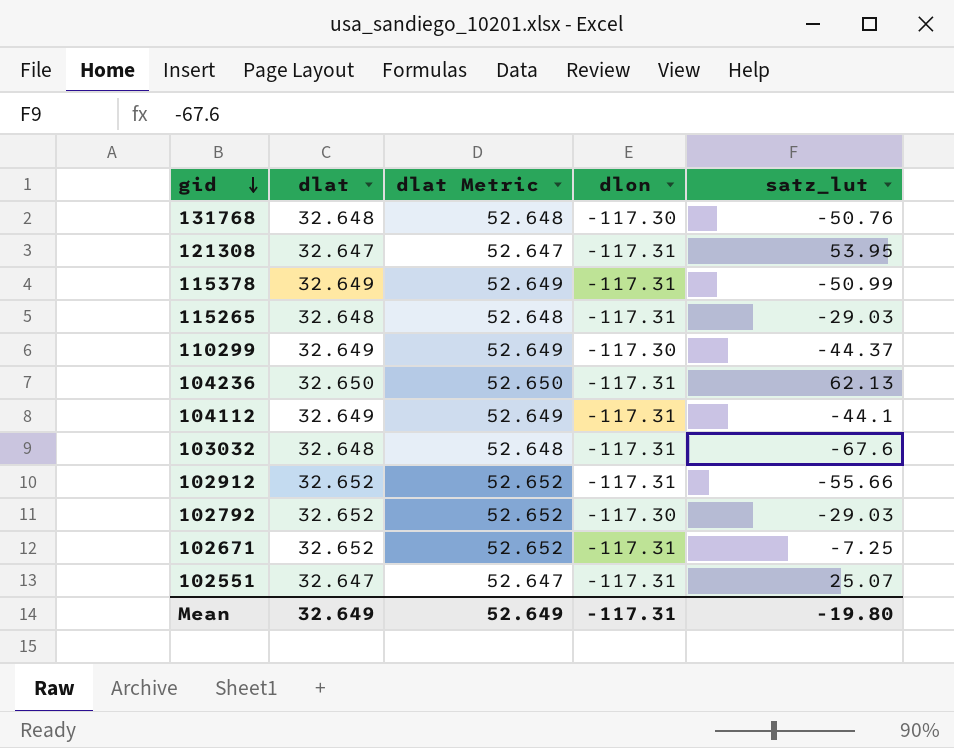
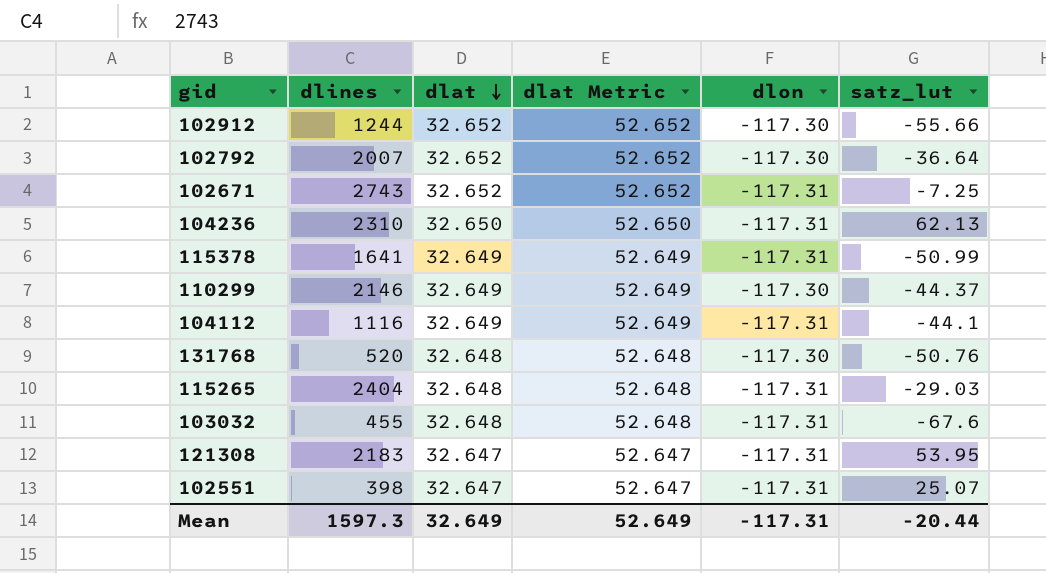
row order: gid descending -> dlat descending
column dlines | position: none -> 2
102912 | dlon: -117.31 -> -117.30
102792 | satz_lut: -29.03 -> -36.64
Mean | satz_lut: -19.80 -> -20.44

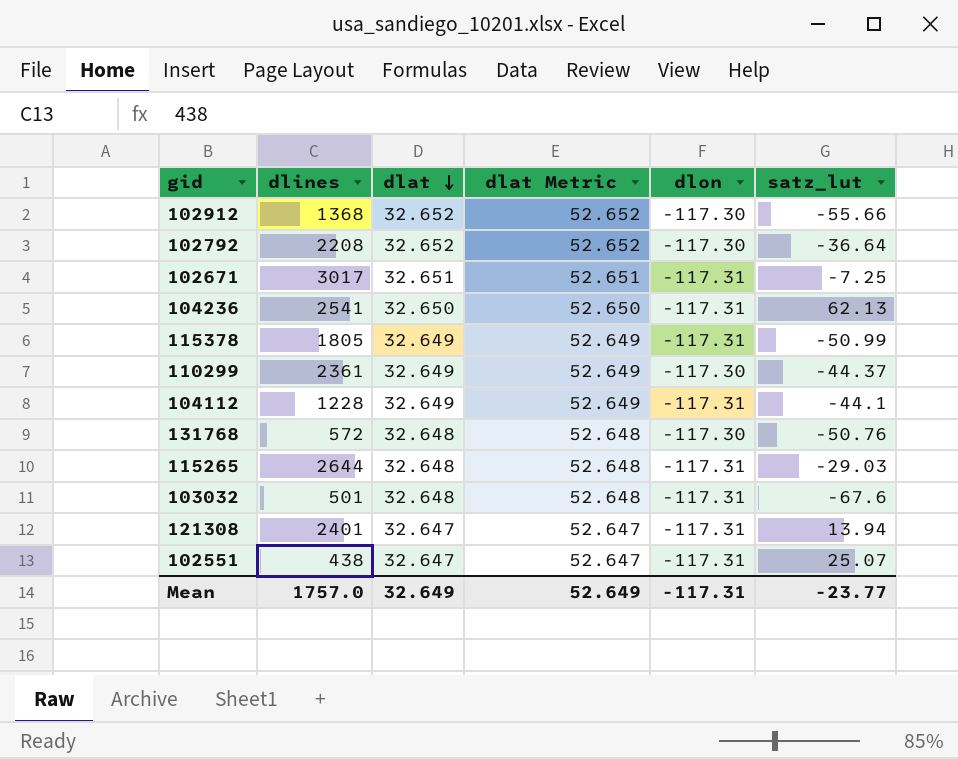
102912 | dlines: 1244 -> 1368
102792 | dlines: 2007 -> 2208
102671 | dlines: 2743 -> 3017
102671 | dlat: 32.652 -> 32.651
102671 | dlat Metric: 52.652 -> 52.651
104236 | dlines: 2310 -> 2541
115378 | dlines: 1641 -> 1805
110299 | dlines: 2146 -> 2361
104112 | dlines: 1116 -> 1228
131768 | dlines: 520 -> 572
115265 | dlines: 2404 -> 2644
103032 | dlines: 455 -> 501
121308 | dlines: 2183 -> 2401
121308 | satz_lut: 53.95 -> 13.94
102551 | dlines: 398 -> 438
Mean | dlines: 1597.3 -> 1757.0
Mean | satz_lut: -20.44 -> -23.77

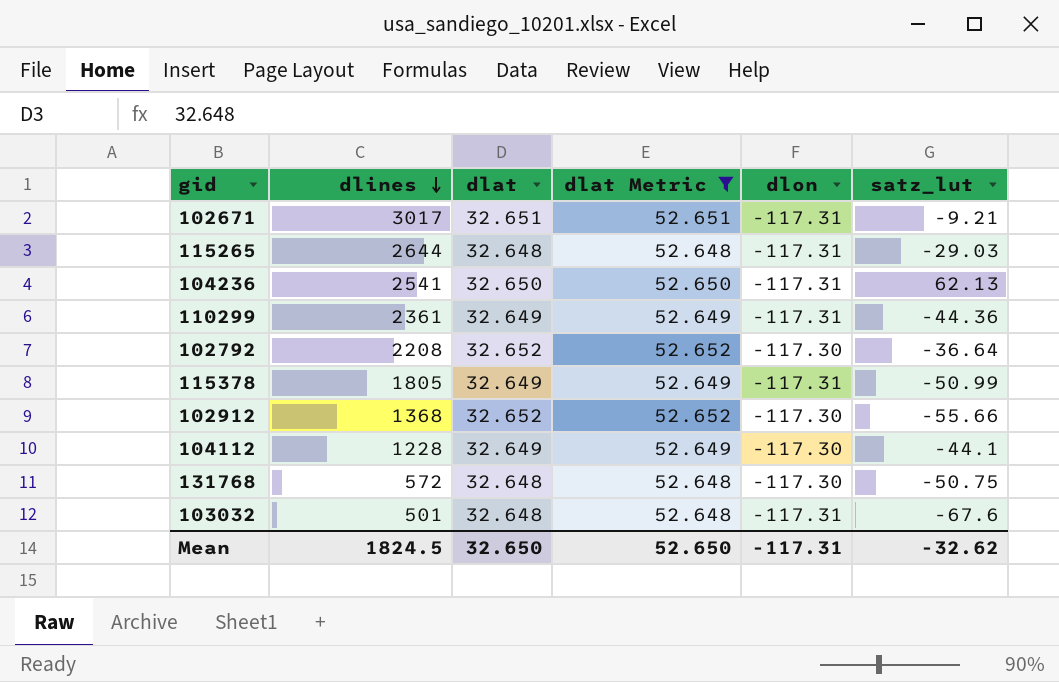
filter: none -> dlat Metric != 52.647
row order: dlat descending -> dlines descending
102671 | satz_lut: -7.25 -> -9.21
110299 | dlon: -117.30 -> -117.31
110299 | satz_lut: -44.37 -> -44.36
104112 | dlon: -117.31 -> -117.30
131768 | satz_lut: -50.76 -> -50.75
Mean | dlines: 1757.0 -> 1824.5
Mean | dlat: 32.649 -> 32.650
Mean | dlat Metric: 52.649 -> 52.650
Mean | satz_lut: -23.77 -> -32.62

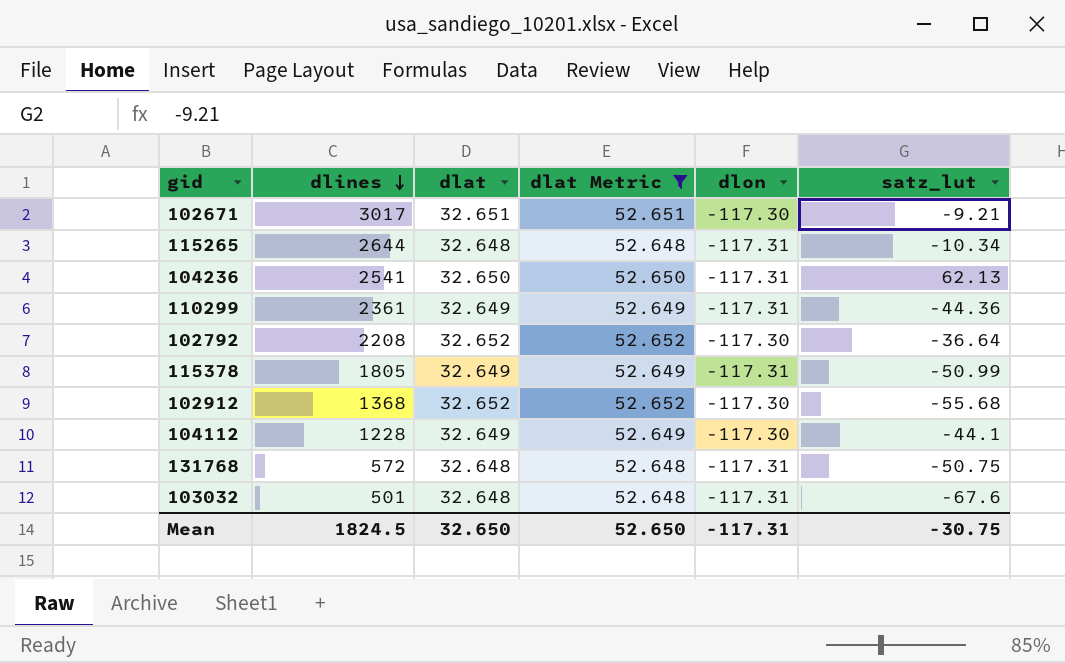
102671 | dlon: -117.31 -> -117.30
115265 | satz_lut: -29.03 -> -10.34
102912 | satz_lut: -55.66 -> -55.68
131768 | dlon: -117.30 -> -117.31
Mean | satz_lut: -32.62 -> -30.75

